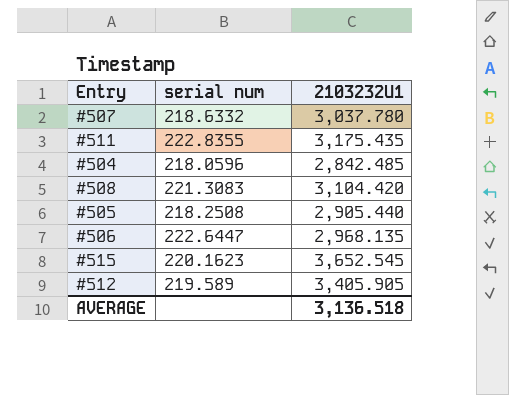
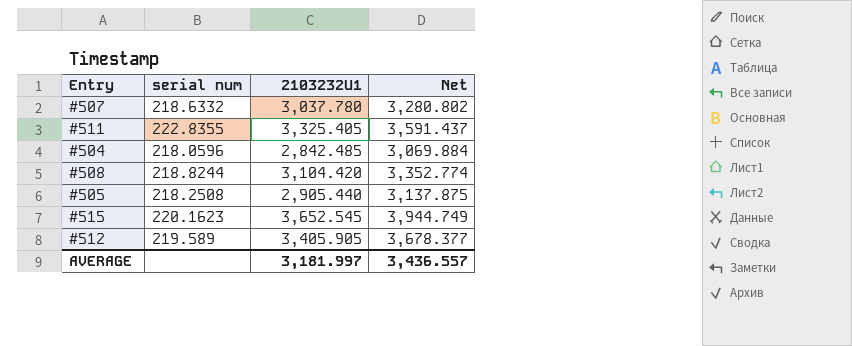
column Net | formula: none -> [2103232U1] * 1.08
row #506: 222.6447 | 2,968.135 -> none
#511 | 2103232U1: 3,175.435 -> 3,325.405
#508 | serial num: 221.3083 -> 218.8244
AVERAGE | 2103232U1: 3,136.518 -> 3,181.997

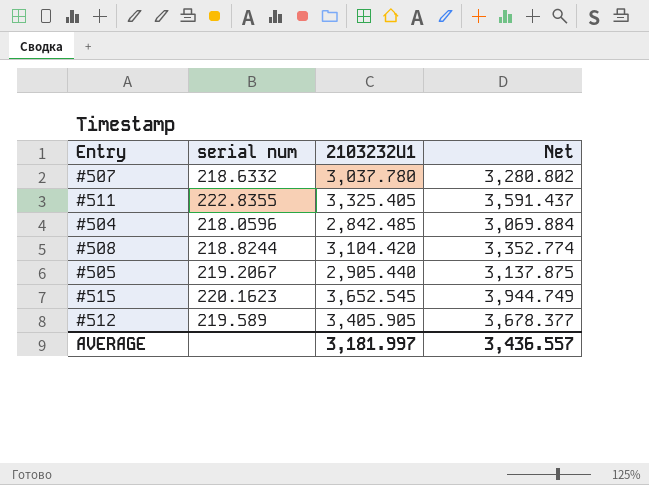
#505 | serial num: 218.2508 -> 219.2067

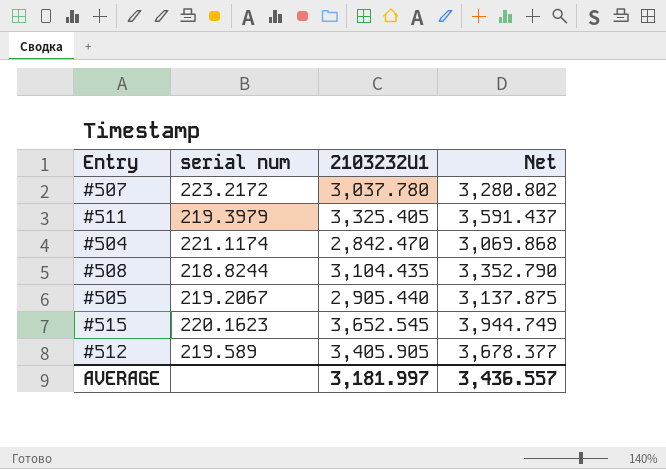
#507 | serial num: 218.6332 -> 223.2172
#511 | serial num: 222.8355 -> 219.3979
#504 | serial num: 218.0596 -> 221.1174
#504 | 2103232U1: 2,842.485 -> 2,842.470
#504 | Net: 3,069.884 -> 3,069.868
#508 | 2103232U1: 3,104.420 -> 3,104.435
#508 | Net: 3,352.774 -> 3,352.790

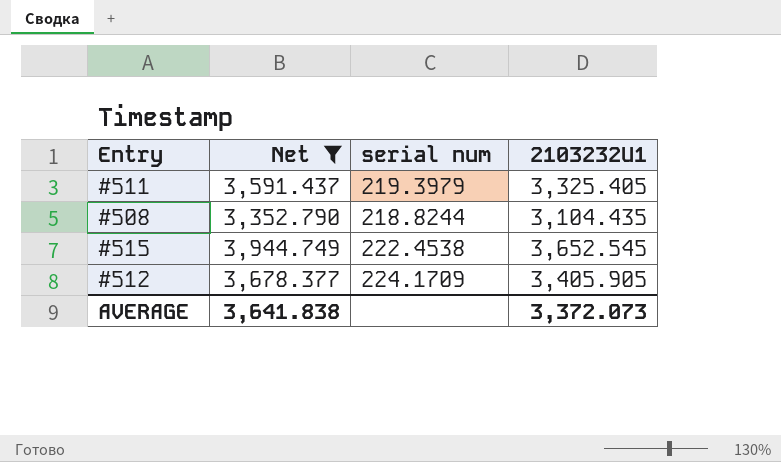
filter: none -> Net >= 3,352.790
column Net | position: 4 -> 2
#515 | serial num: 220.1623 -> 222.4538
#512 | serial num: 219.589 -> 224.1709
AVERAGE | Net: 3,436.557 -> 3,641.838
AVERAGE | 2103232U1: 3,181.997 -> 3,372.073

